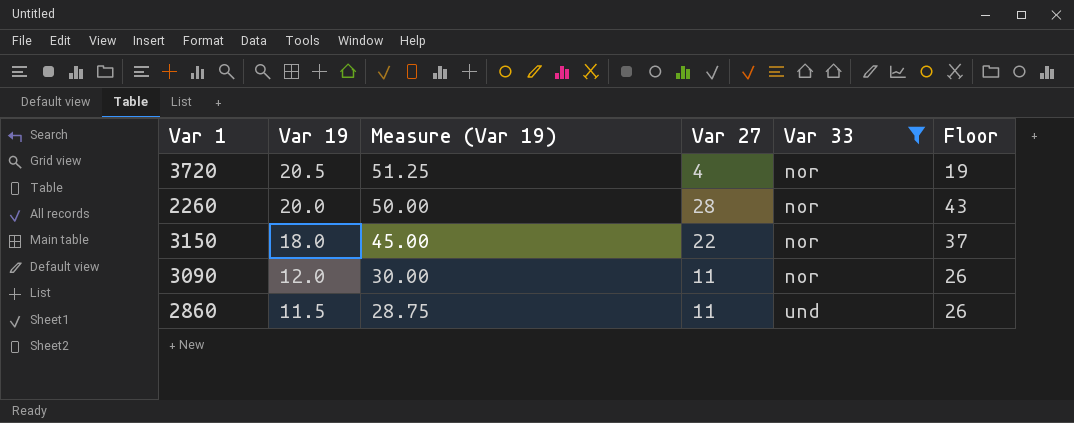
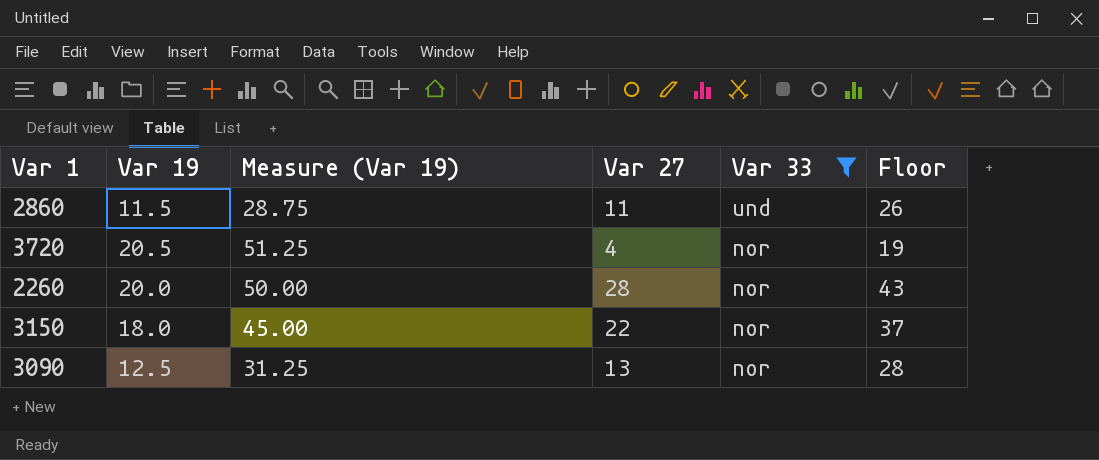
row order: Var 19 descending -> Var 33 descending
3090 | Var 19: 12.0 -> 12.5
3090 | Measure (Var 19): 30.00 -> 31.25
3090 | Var 27: 11 -> 13
3090 | Floor: 26 -> 28

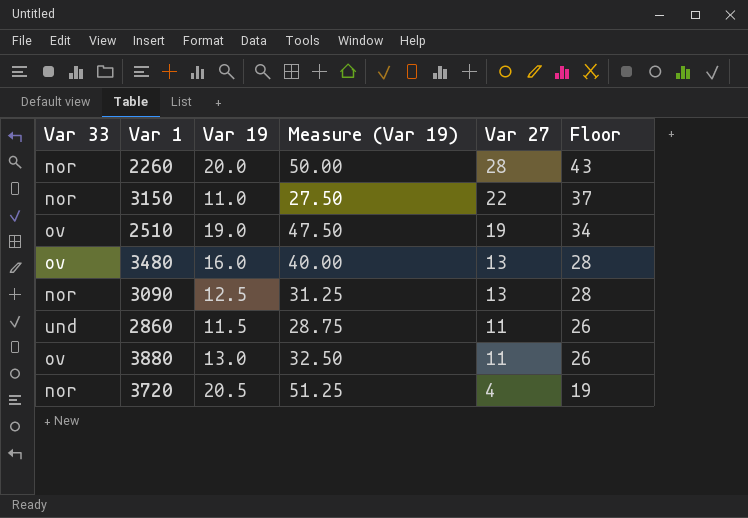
filter: Var 33 != ov -> none
row order: Var 33 descending -> Var 27 descending
column Var 33 | position: 5 -> 1
3150 | Var 19: 18.0 -> 11.0
3150 | Measure (Var 19): 45.00 -> 27.50

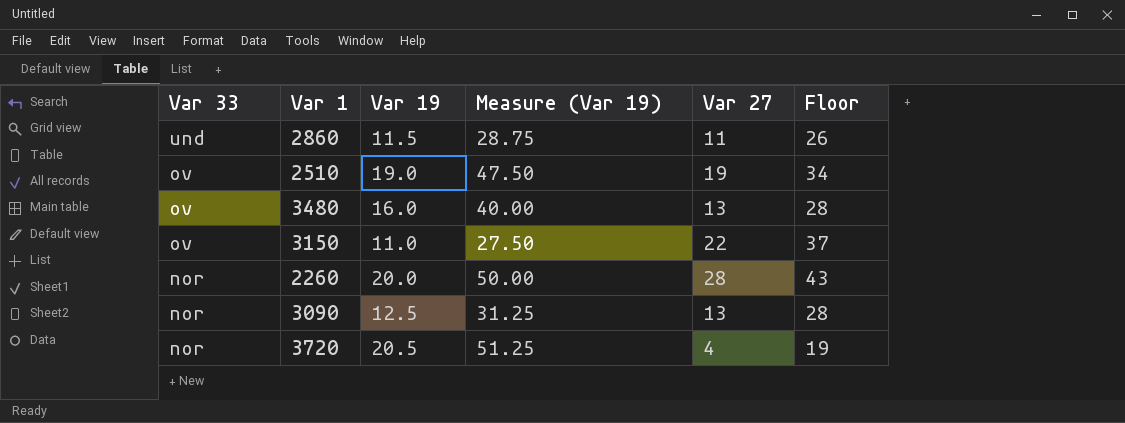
row order: Var 27 descending -> Var 33 descending
row 3880: ov | 13.0 | 32.50 | 11 | 26 -> none
3150 | Var 33: nor -> ov

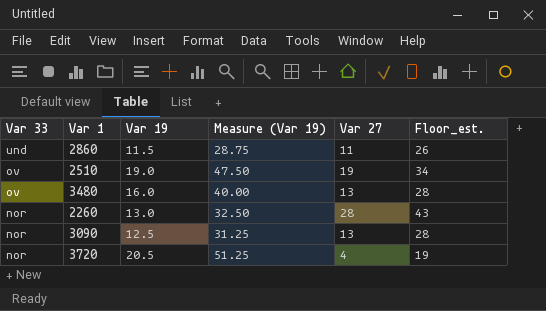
column name: Floor -> Floor_est.
row 3150: ov | 11.0 | 27.50 | 22 | 37 -> none
2260 | Var 19: 20.0 -> 13.0
2260 | Measure (Var 19): 50.00 -> 32.50

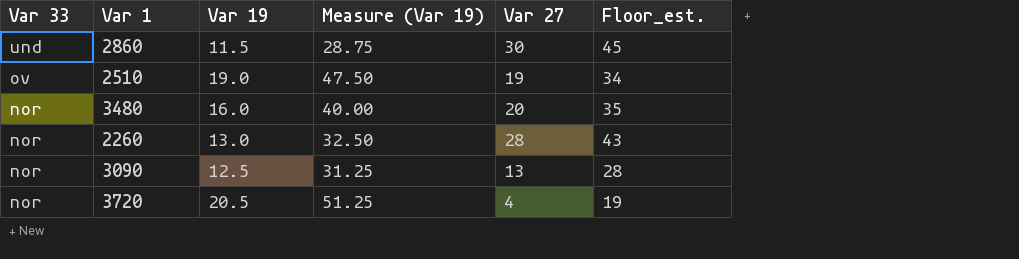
2860 | Var 27: 11 -> 30
2860 | Floor_est.: 26 -> 45
3480 | Var 33: ov -> nor
3480 | Var 27: 13 -> 20
3480 | Floor_est.: 28 -> 35

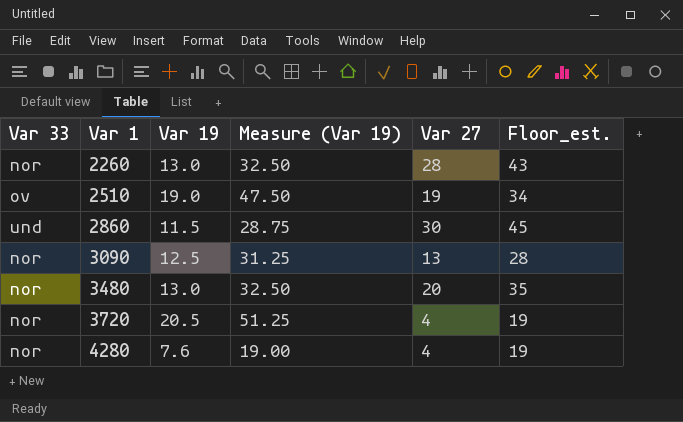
row order: Var 33 descending -> Var 1 ascending
3480 | Var 19: 16.0 -> 13.0
3480 | Measure (Var 19): 40.00 -> 32.50
row 4280: none -> nor | 7.6 | 19.00 | 4 | 19

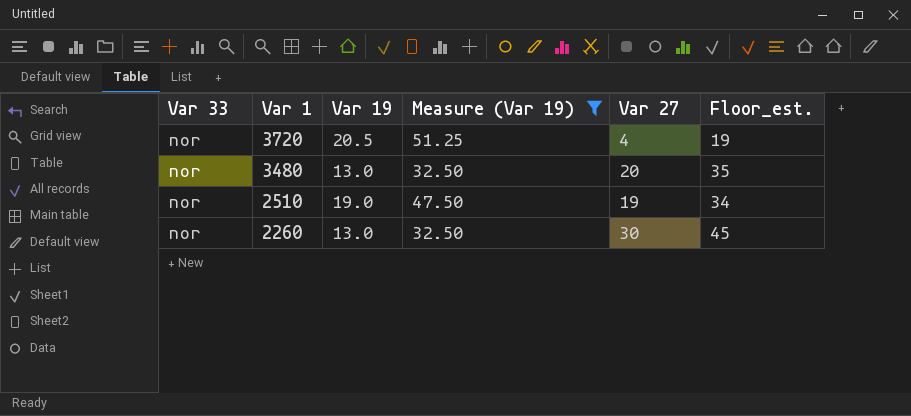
filter: none -> Measure (Var 19) >= 32.50
row order: Var 1 ascending -> Var 1 descending
2510 | Var 33: ov -> nor
2260 | Var 27: 28 -> 30
2260 | Floor_est.: 43 -> 45

